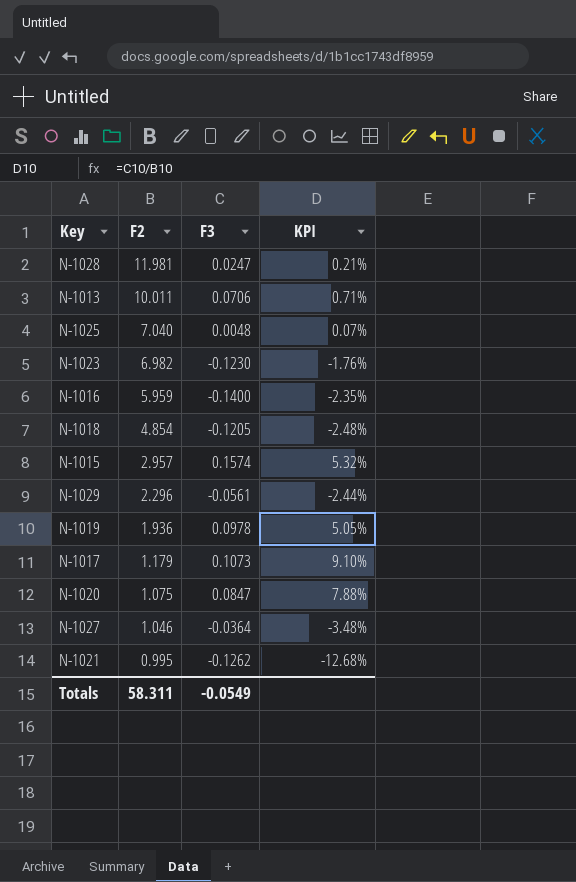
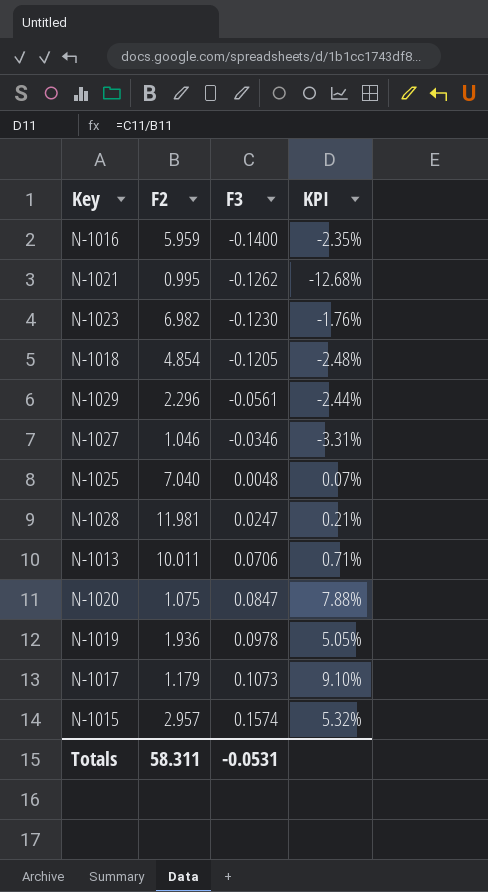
row order: F2 descending -> F3 ascending
N-1027 | F3: -0.0364 -> -0.0346
N-1027 | KPI: -3.48% -> -3.31%
Totals | F3: -0.0549 -> -0.0531

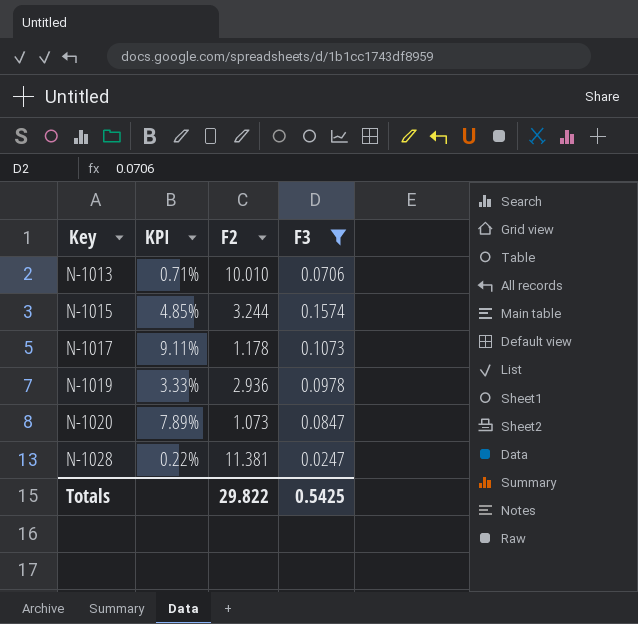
filter: none -> F3 >= 0.0247
row order: F3 ascending -> Key ascending
column KPI | position: 4 -> 2
N-1013 | F2: 10.011 -> 10.010
N-1015 | KPI: 5.32% -> 4.85%
N-1015 | F2: 2.957 -> 3.244
N-1017 | KPI: 9.10% -> 9.11%
N-1017 | F2: 1.179 -> 1.178
N-1019 | KPI: 5.05% -> 3.33%
N-1019 | F2: 1.936 -> 2.936
N-1020 | KPI: 7.88% -> 7.89%
N-1020 | F2: 1.075 -> 1.073
N-1028 | KPI: 0.21% -> 0.22%
N-1028 | F2: 11.981 -> 11.381
Totals | F2: 58.311 -> 29.822
Totals | F3: -0.0531 -> 0.5425

